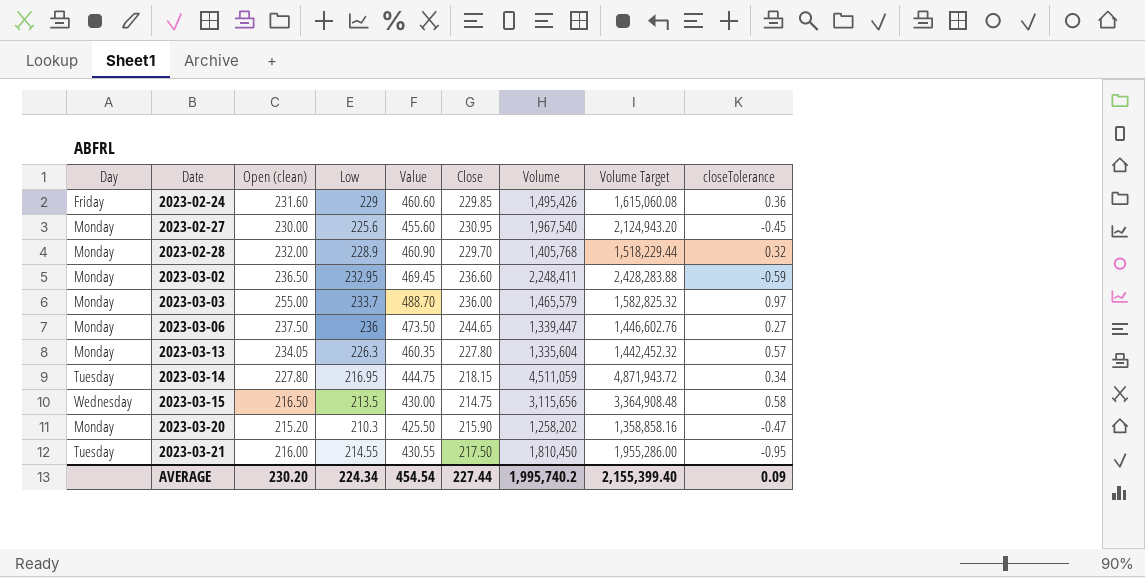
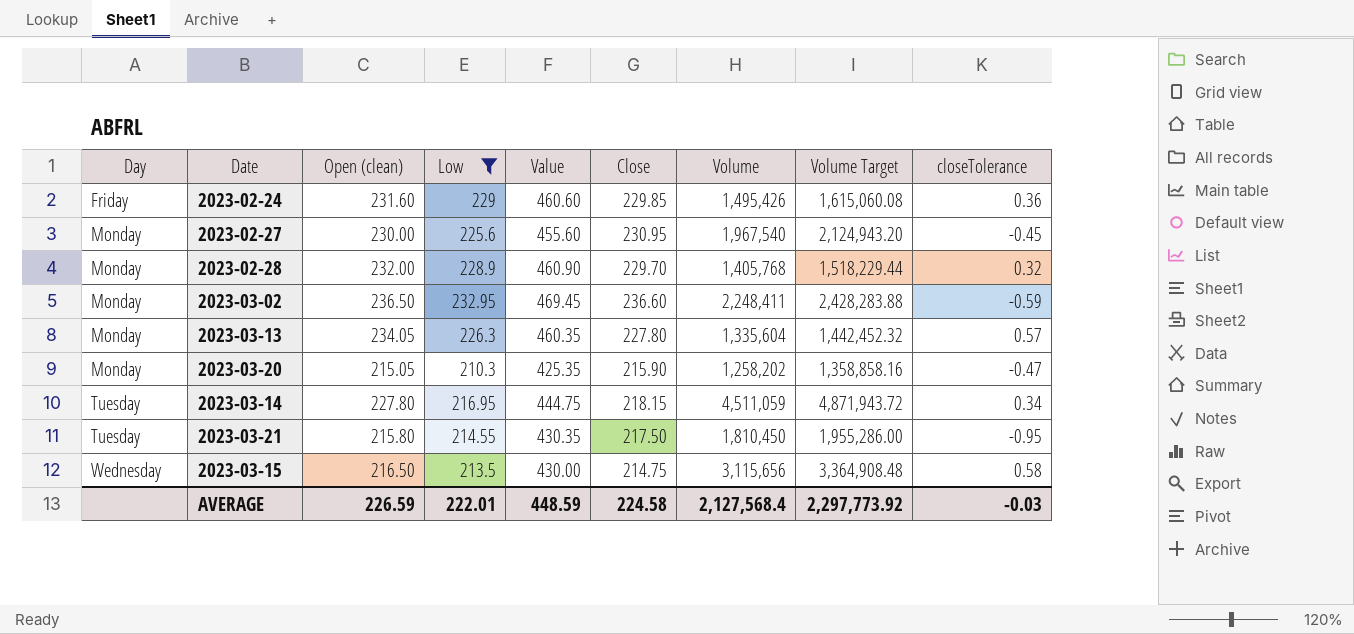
filter: none -> Low <= 232.95
row order: Date ascending -> Day ascending
2023-03-20 | Open (clean): 215.20 -> 215.05
2023-03-20 | Value: 425.50 -> 425.35
2023-03-21 | Open (clean): 216.00 -> 215.80
2023-03-21 | Value: 430.55 -> 430.35
AVERAGE | Open (clean): 230.20 -> 226.59
AVERAGE | Low: 224.34 -> 222.01
AVERAGE | Value: 454.54 -> 448.59
AVERAGE | Close: 227.44 -> 224.58
AVERAGE | Volume: 1,995,740.2 -> 2,127,568.4
AVERAGE | Volume Target: 2,155,399.40 -> 2,297,773.92
AVERAGE | closeTolerance: 0.09 -> -0.03

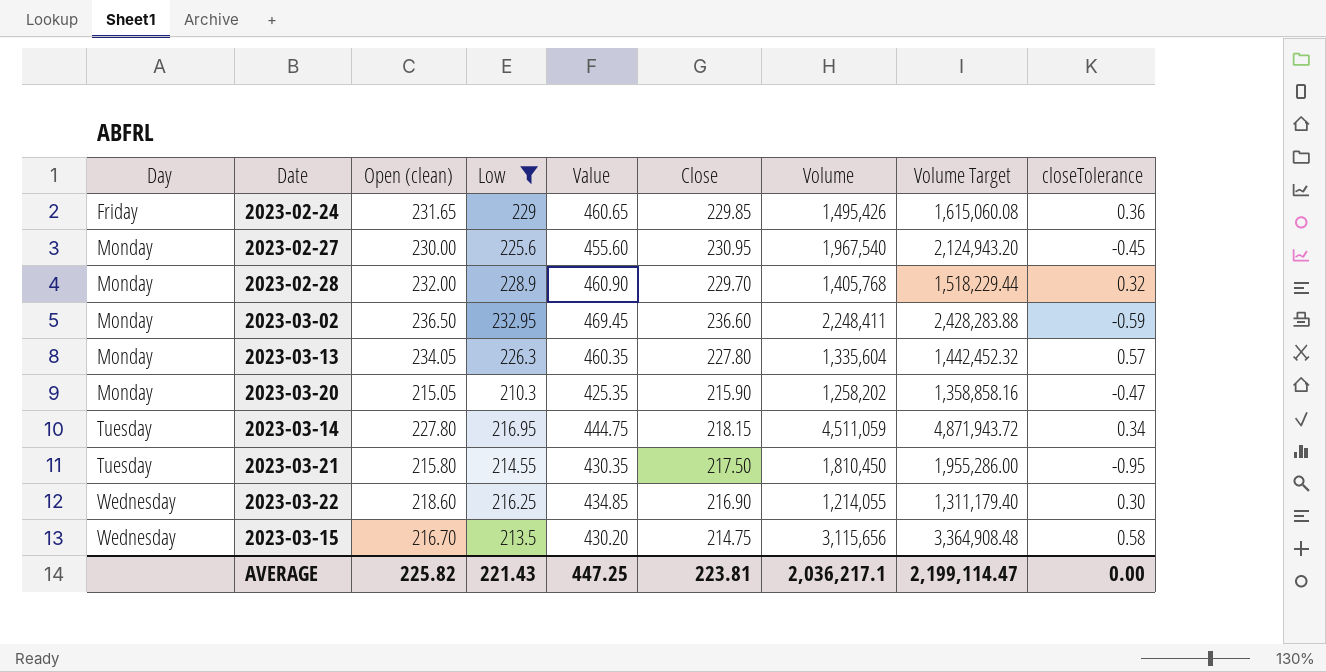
2023-02-24 | Open (clean): 231.60 -> 231.65
2023-02-24 | Value: 460.60 -> 460.65
row 2023-03-22: none -> Wednesday | 218.60 | 216.25 | 434.85 | 216.90 | 1,214,055 | 1,311,179.40 | 0.30
2023-03-15 | Open (clean): 216.50 -> 216.70
2023-03-15 | Value: 430.00 -> 430.20
AVERAGE | Open (clean): 226.59 -> 225.82
AVERAGE | Low: 222.01 -> 221.43
AVERAGE | Value: 448.59 -> 447.25
AVERAGE | Close: 224.58 -> 223.81
AVERAGE | Volume: 2,127,568.4 -> 2,036,217.1
AVERAGE | Volume Target: 2,297,773.92 -> 2,199,114.47
AVERAGE | closeTolerance: -0.03 -> 0.00

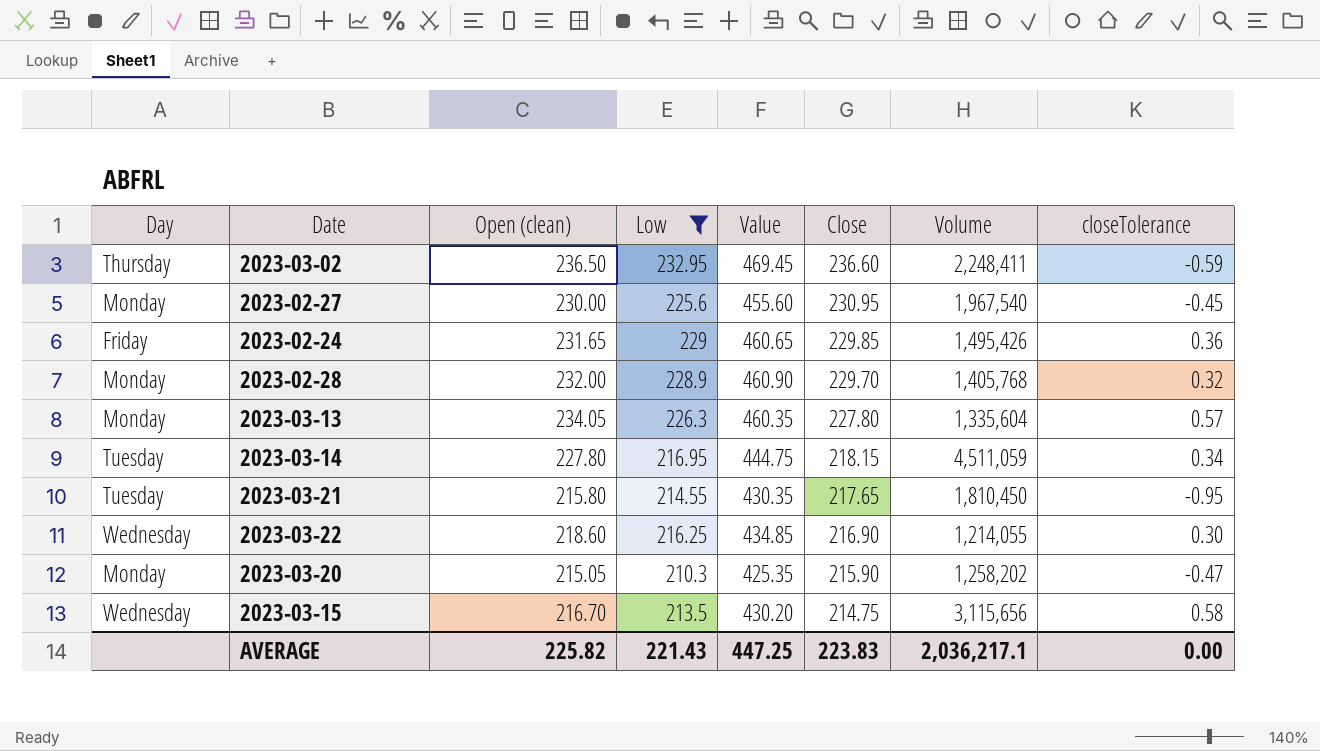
row order: Day ascending -> Close descending
column Volume Target | formula: [Volume] * 1.08 -> none
2023-03-02 | Day: Monday -> Thursday
2023-03-21 | Close: 217.50 -> 217.65
AVERAGE | Close: 223.81 -> 223.83

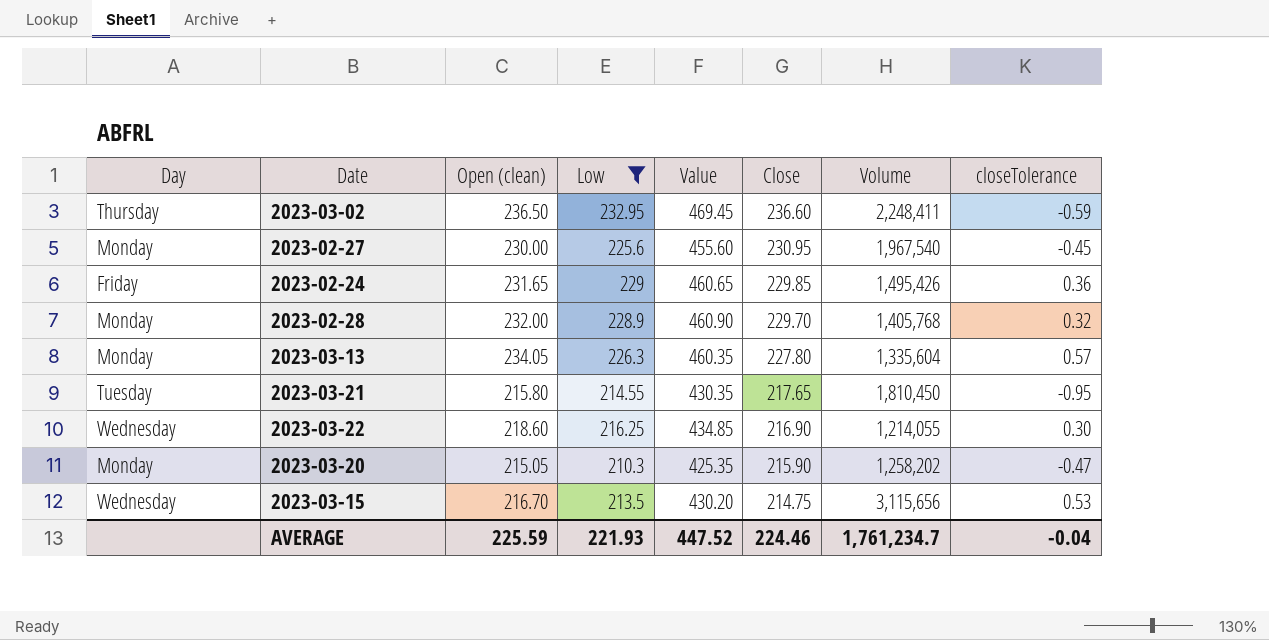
row 2023-03-14: Tuesday | 227.80 | 216.95 | 444.75 | 218.15 | 4,511,059 | 0.34 -> none
2023-03-15 | closeTolerance: 0.58 -> 0.53
AVERAGE | Open (clean): 225.82 -> 225.59
AVERAGE | Low: 221.43 -> 221.93
AVERAGE | Value: 447.25 -> 447.52
AVERAGE | Close: 223.83 -> 224.46
AVERAGE | Volume: 2,036,217.1 -> 1,761,234.7
AVERAGE | closeTolerance: 0.00 -> -0.04

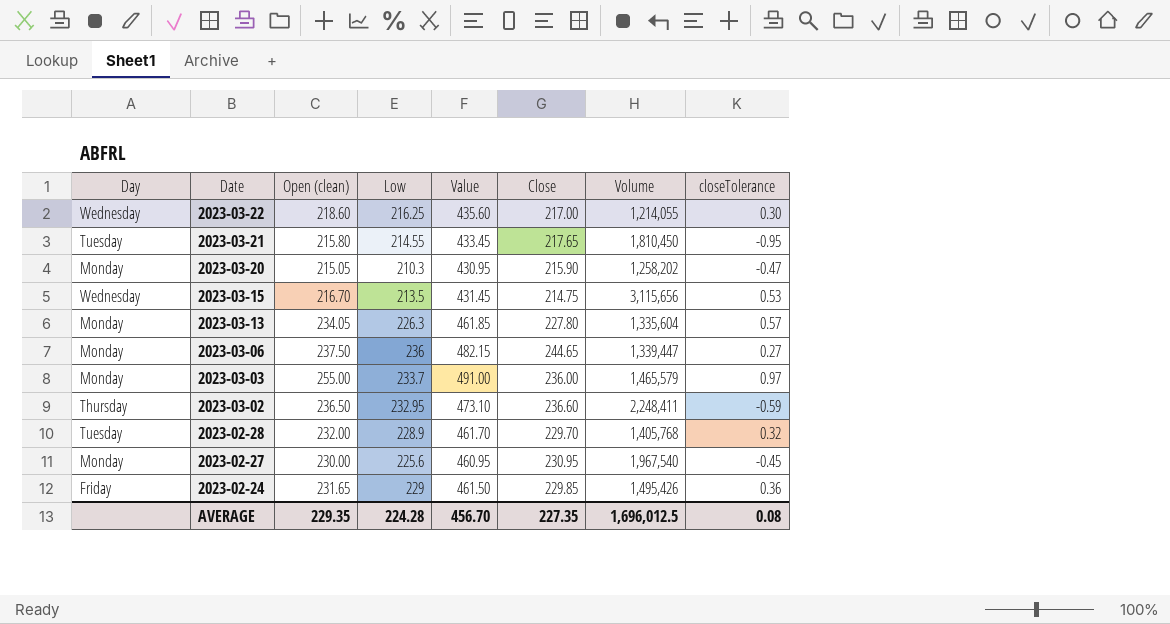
filter: Low <= 232.95 -> none
row order: Close descending -> Date descending
column Value | formula: [Open (clean)] + [Low] -> [Open (clean)] + [Close]
2023-03-22 | Close: 216.90 -> 217.00
2023-02-28 | Day: Monday -> Tuesday
AVERAGE | Open (clean): 225.59 -> 229.35
AVERAGE | Low: 221.93 -> 224.28
AVERAGE | Value: 447.52 -> 456.70
AVERAGE | Close: 224.46 -> 227.35
AVERAGE | Volume: 1,761,234.7 -> 1,696,012.5
AVERAGE | closeTolerance: -0.04 -> 0.08

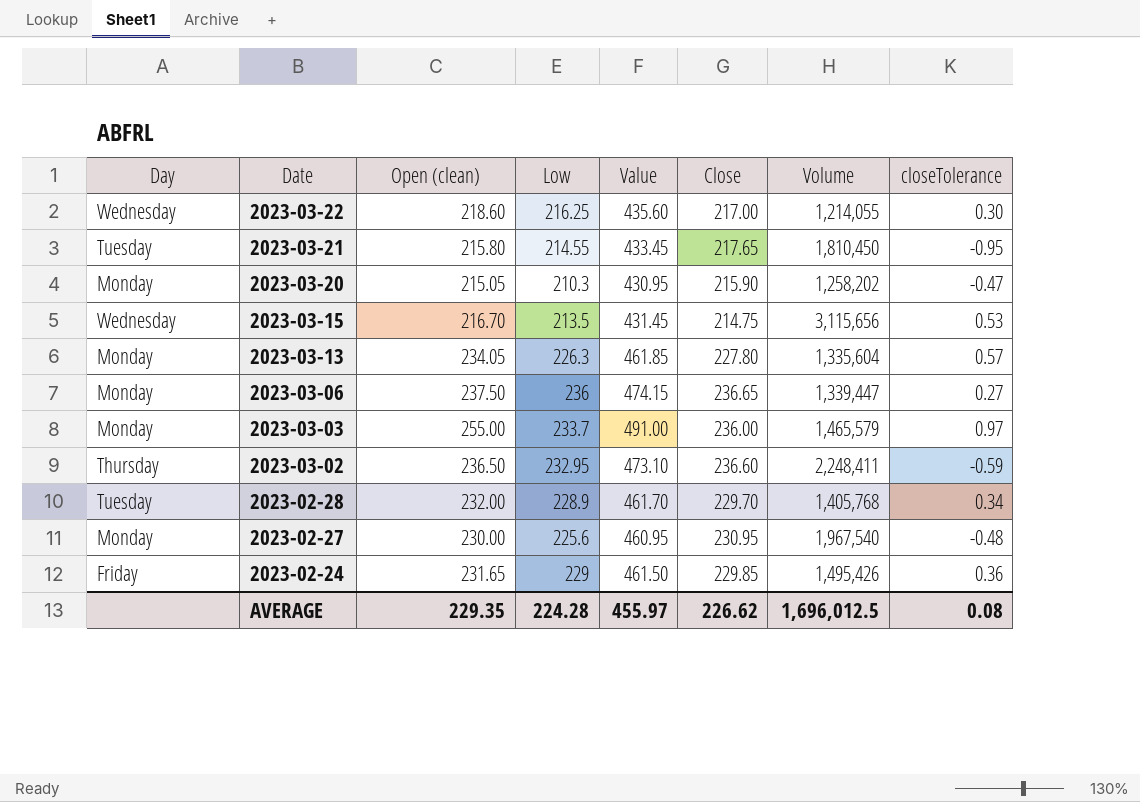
2023-03-06 | Value: 482.15 -> 474.15
2023-03-06 | Close: 244.65 -> 236.65
2023-02-28 | closeTolerance: 0.32 -> 0.34
2023-02-27 | closeTolerance: -0.45 -> -0.48
AVERAGE | Value: 456.70 -> 455.97
AVERAGE | Close: 227.35 -> 226.62

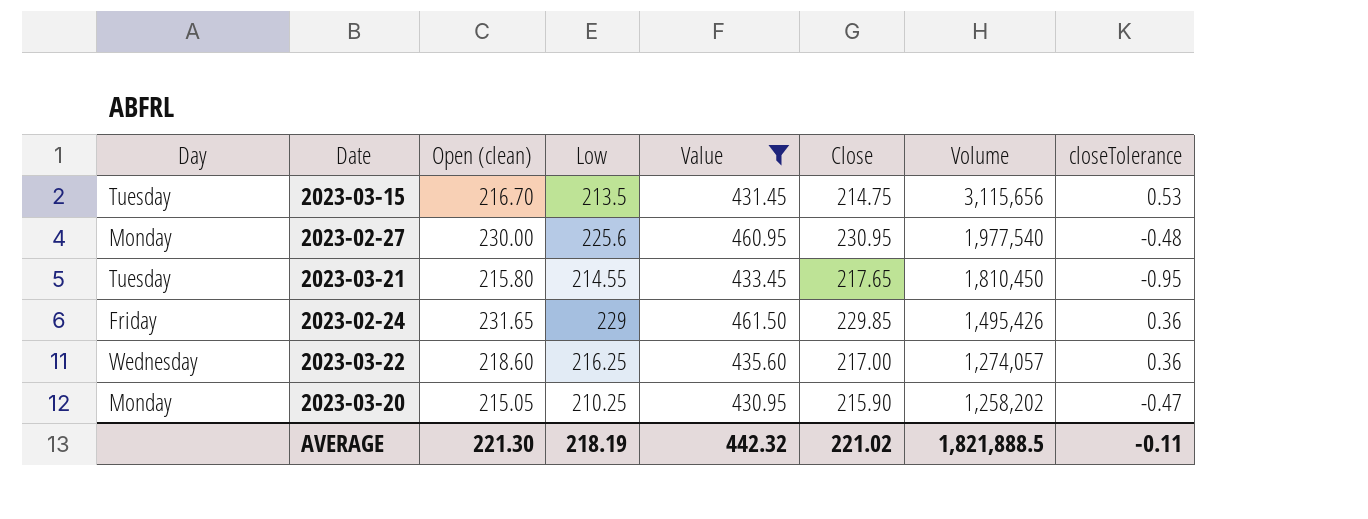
filter: none -> Value <= 461.50
row order: Date descending -> Volume descending
2023-03-15 | Day: Wednesday -> Tuesday
2023-02-27 | Volume: 1,967,540 -> 1,977,540
2023-03-22 | Volume: 1,214,055 -> 1,274,057
2023-03-22 | closeTolerance: 0.30 -> 0.36
2023-03-20 | Low: 210.3 -> 210.25
AVERAGE | Open (clean): 229.35 -> 221.30
AVERAGE | Low: 224.28 -> 218.19
AVERAGE | Value: 455.97 -> 442.32
AVERAGE | Close: 226.62 -> 221.02
AVERAGE | Volume: 1,696,012.5 -> 1,821,888.5
AVERAGE | closeTolerance: 0.08 -> -0.11

